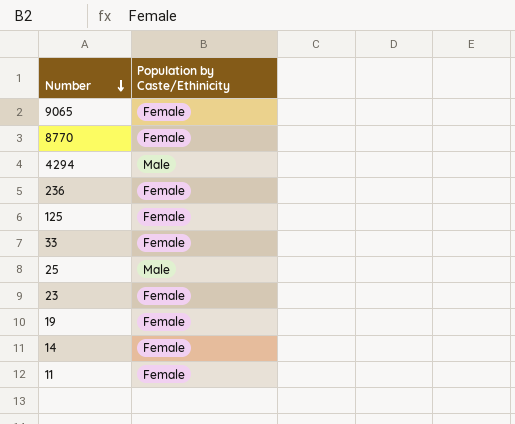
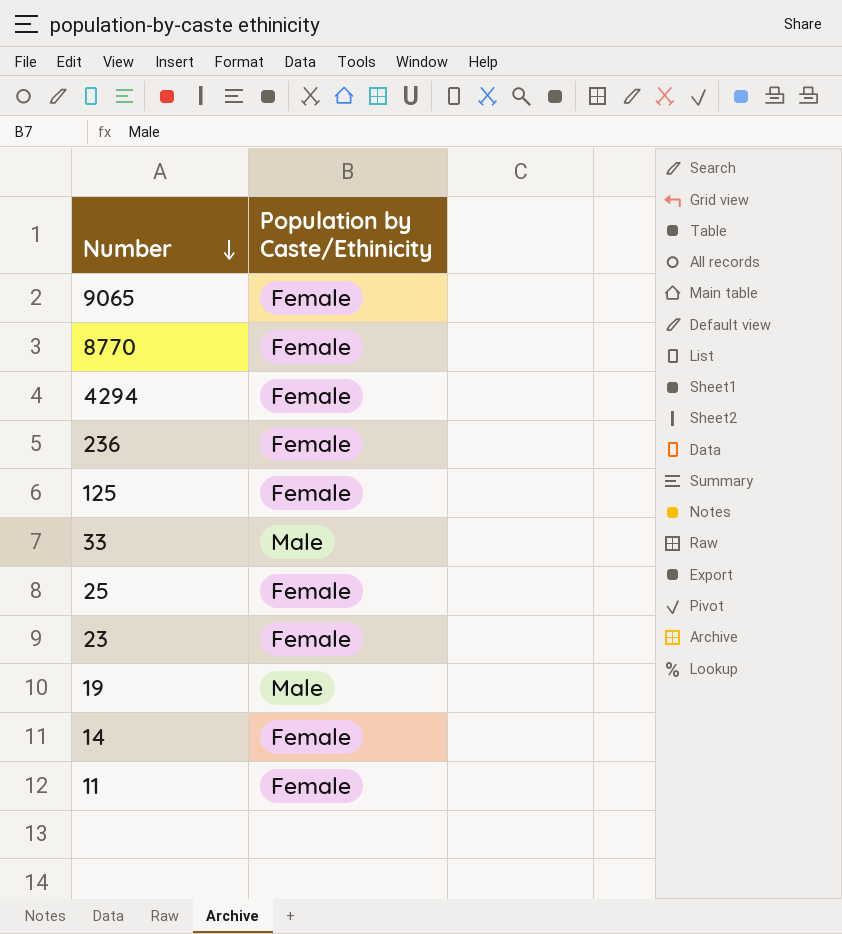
4294 | Population by Caste/Ethinicity: Male -> Female
33 | Population by Caste/Ethinicity: Female -> Male
25 | Population by Caste/Ethinicity: Male -> Female
19 | Population by Caste/Ethinicity: Female -> Male

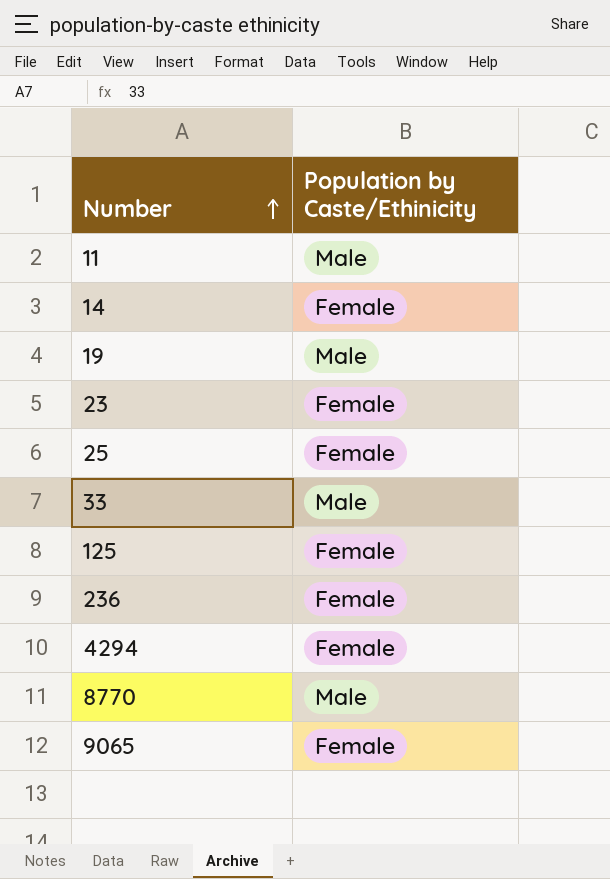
row order: Number descending -> Number ascending
11 | Population by Caste/Ethinicity: Female -> Male
8770 | Population by Caste/Ethinicity: Female -> Male

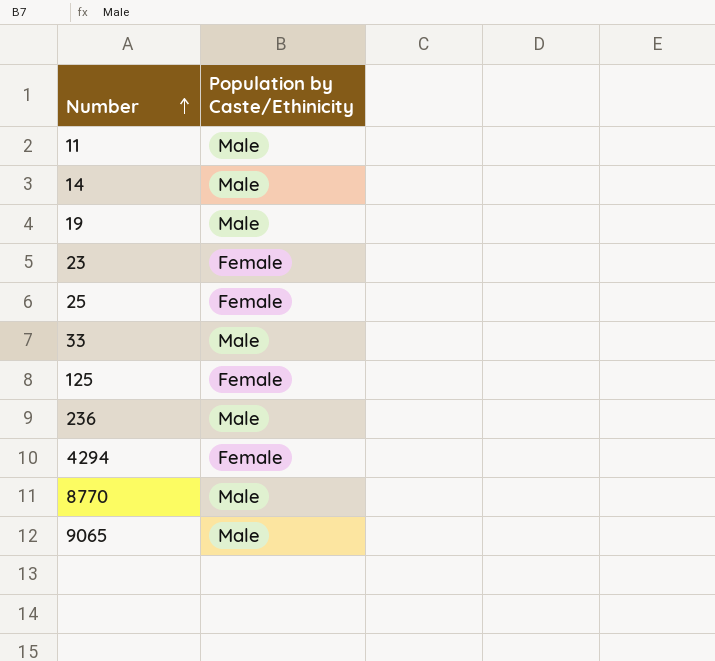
14 | Population by Caste/Ethinicity: Female -> Male
236 | Population by Caste/Ethinicity: Female -> Male
9065 | Population by Caste/Ethinicity: Female -> Male

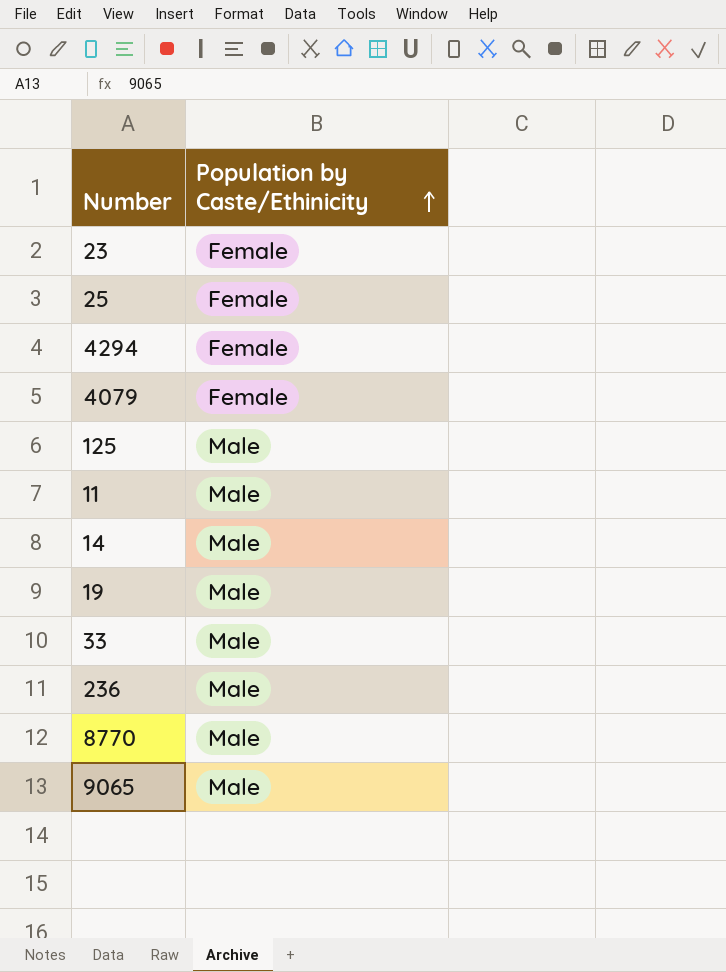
row order: Number ascending -> Population by Caste/Ethinicity ascending
row 4079: none -> Female
125 | Population by Caste/Ethinicity: Female -> Male

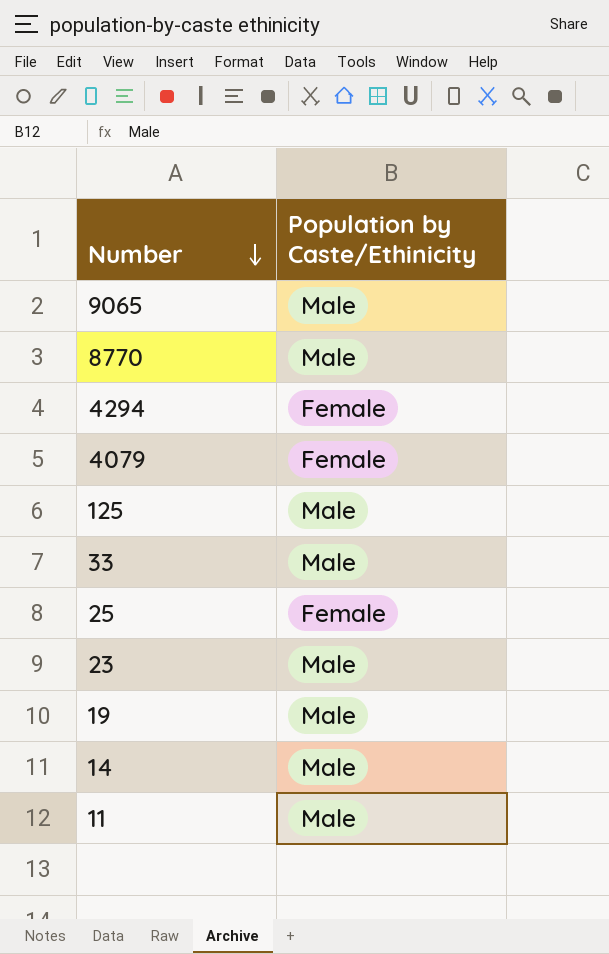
row order: Population by Caste/Ethinicity ascending -> Number descending
row 236: Male -> none
23 | Population by Caste/Ethinicity: Female -> Male

